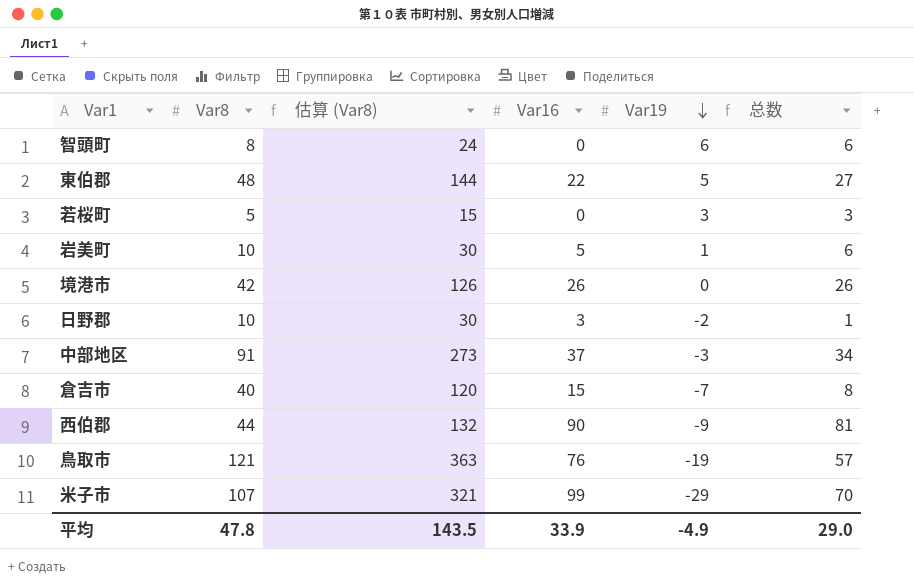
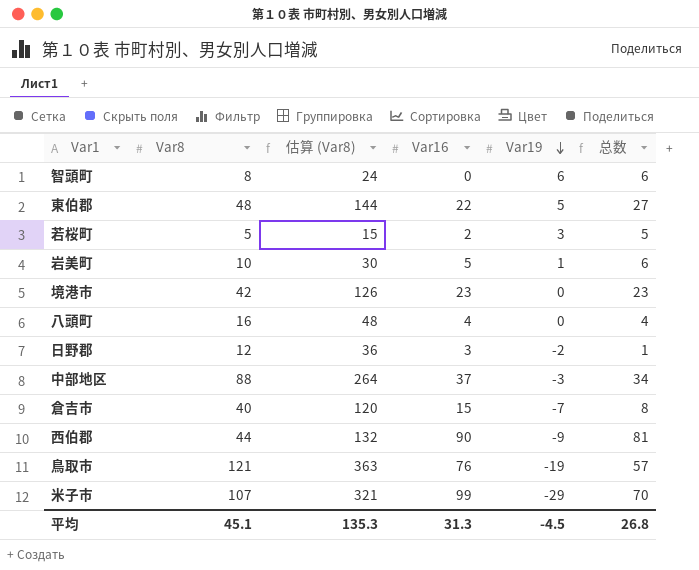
若桜町 | Var16: 0 -> 2
若桜町 | 总数: 3 -> 5
境港市 | Var16: 26 -> 23
境港市 | 总数: 26 -> 23
row 八頭町: none -> 16 | 48 | 4 | 0 | 4
日野郡 | Var8: 10 -> 12
日野郡 | 估算 (Var8): 30 -> 36
中部地区 | Var8: 91 -> 88
中部地区 | 估算 (Var8): 273 -> 264
平均 | Var8: 47.8 -> 45.1
平均 | 估算 (Var8): 143.5 -> 135.3
平均 | Var16: 33.9 -> 31.3
平均 | Var19: -4.9 -> -4.5
平均 | 总数: 29.0 -> 26.8

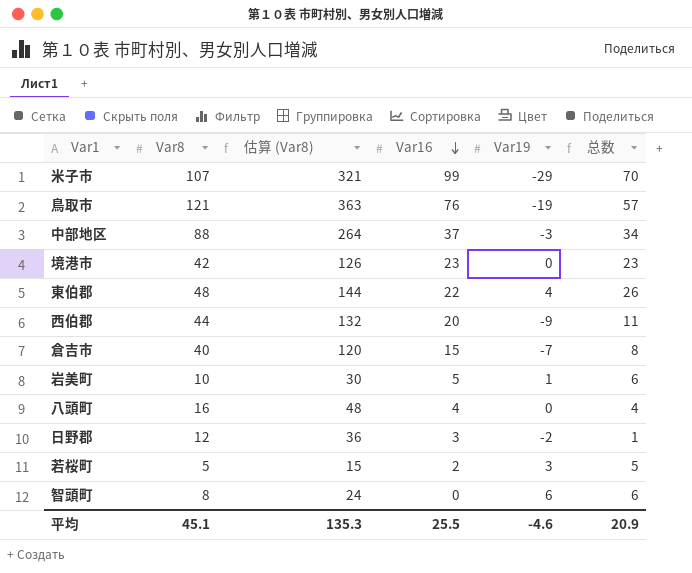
row order: Var19 descending -> Var16 descending
東伯郡 | Var19: 5 -> 4
東伯郡 | 总数: 27 -> 26
西伯郡 | Var16: 90 -> 20
西伯郡 | 总数: 81 -> 11
平均 | Var16: 31.3 -> 25.5
平均 | Var19: -4.5 -> -4.6
平均 | 总数: 26.8 -> 20.9

